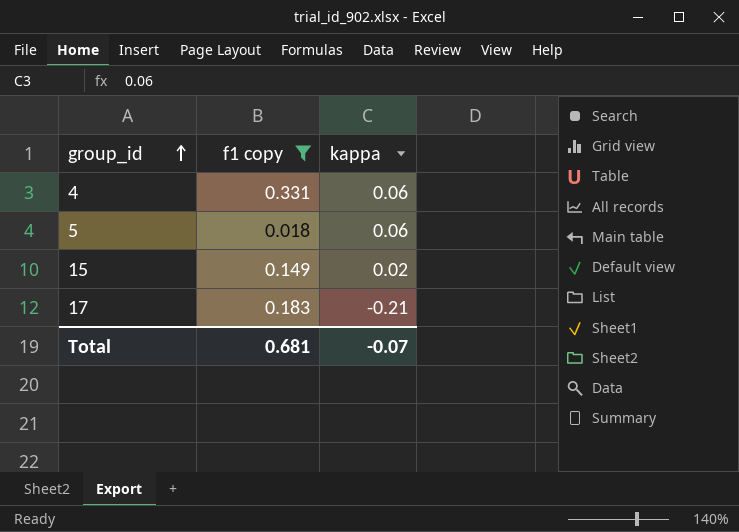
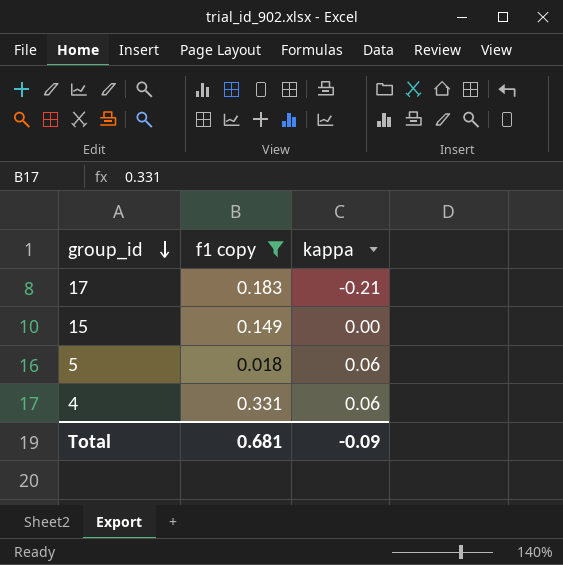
row order: group_id ascending -> group_id descending
15 | kappa: 0.02 -> 0.00
Total | kappa: -0.07 -> -0.09

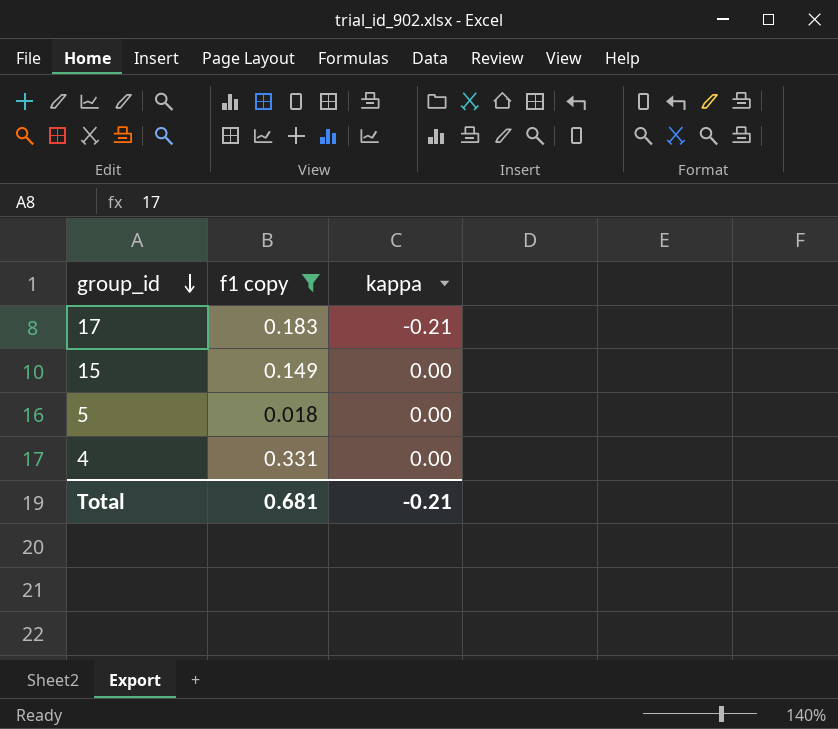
5 | kappa: 0.06 -> 0.00
4 | kappa: 0.06 -> 0.00
Total | kappa: -0.09 -> -0.21

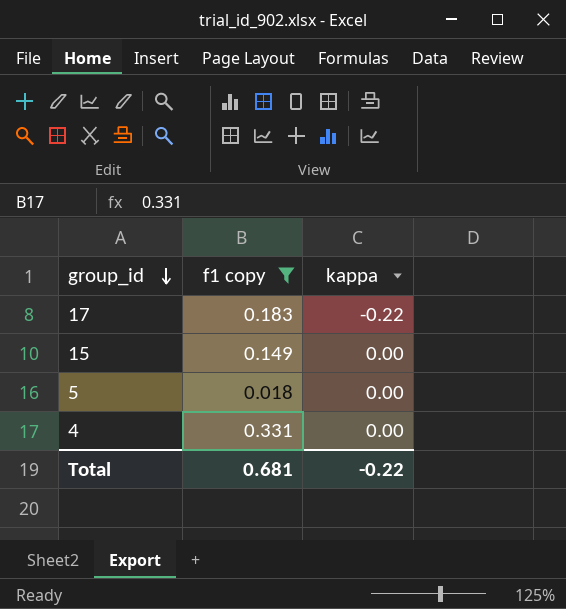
17 | kappa: -0.21 -> -0.22
Total | kappa: -0.21 -> -0.22

